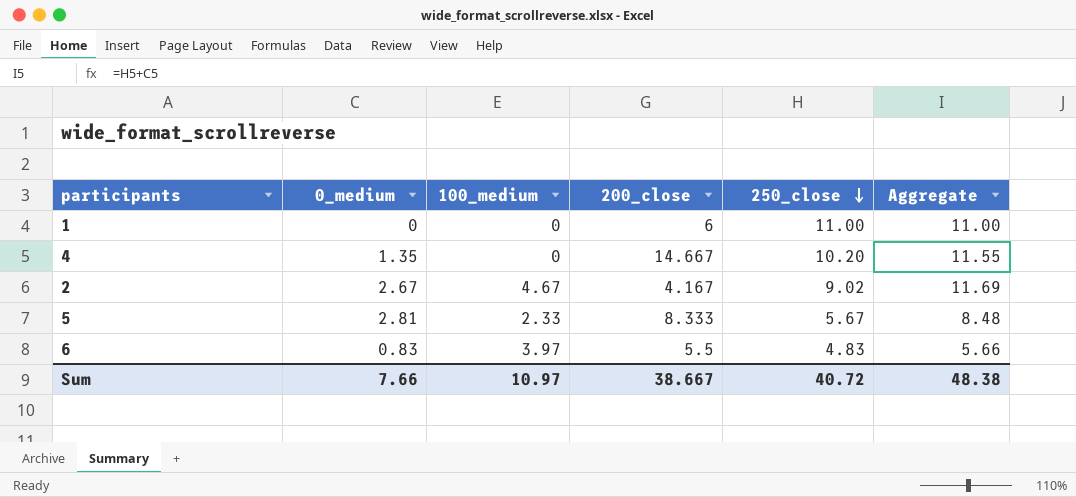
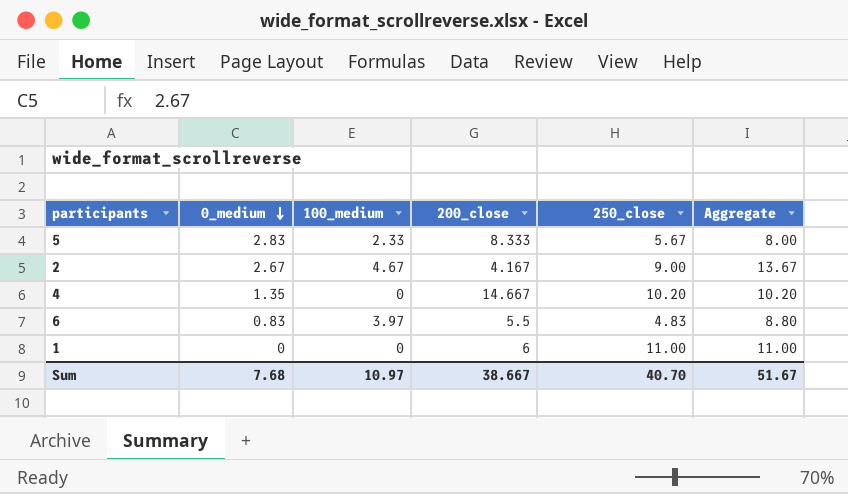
row order: 250_close descending -> 0_medium descending
column Aggregate | formula: [0_medium] + [250_close] -> [100_medium] + [250_close]
5 | 0_medium: 2.81 -> 2.83
2 | 250_close: 9.02 -> 9.00
Sum | 0_medium: 7.66 -> 7.68
Sum | 250_close: 40.72 -> 40.70
Sum | Aggregate: 48.38 -> 51.67

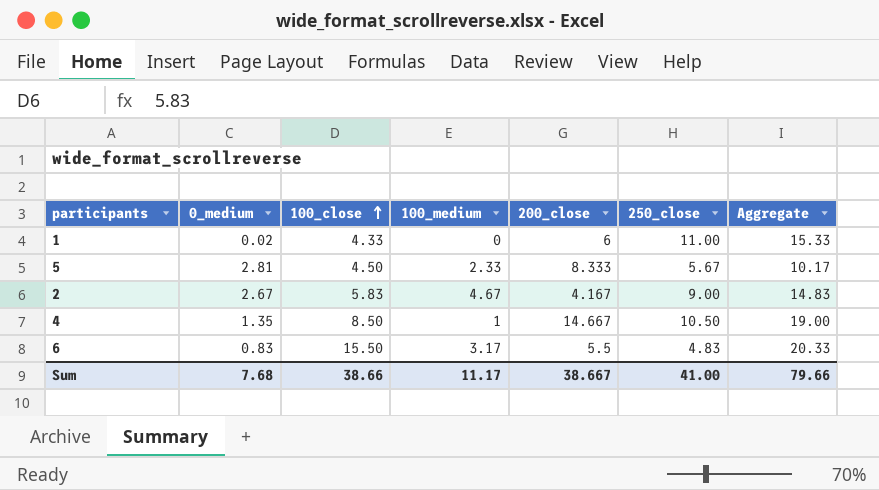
row order: 0_medium descending -> 100_close ascending
column 100_close | position: none -> 3
column Aggregate | formula: [100_medium] + [250_close] -> [100_close] + [250_close]
1 | 0_medium: 0 -> 0.02
5 | 0_medium: 2.83 -> 2.81
4 | 100_medium: 0 -> 1
4 | 250_close: 10.20 -> 10.50
6 | 100_medium: 3.97 -> 3.17
Sum | 100_medium: 10.97 -> 11.17
Sum | 250_close: 40.70 -> 41.00
Sum | Aggregate: 51.67 -> 79.66

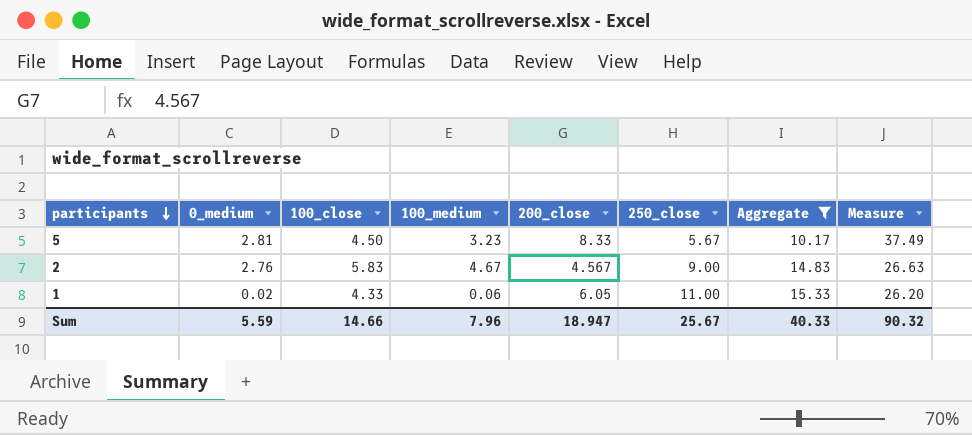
filter: none -> Aggregate <= 15.33
row order: 100_close ascending -> participants descending
column Measure | formula: none -> [100_close] * [200_close]
5 | 100_medium: 2.33 -> 3.23
5 | 200_close: 8.333 -> 8.33
2 | 0_medium: 2.67 -> 2.76
2 | 200_close: 4.167 -> 4.567
1 | 100_medium: 0 -> 0.06
1 | 200_close: 6 -> 6.05
Sum | 0_medium: 7.68 -> 5.59
Sum | 100_close: 38.66 -> 14.66
Sum | 100_medium: 11.17 -> 7.96
Sum | 200_close: 38.667 -> 18.947
Sum | 250_close: 41.00 -> 25.67
Sum | Aggregate: 79.66 -> 40.33

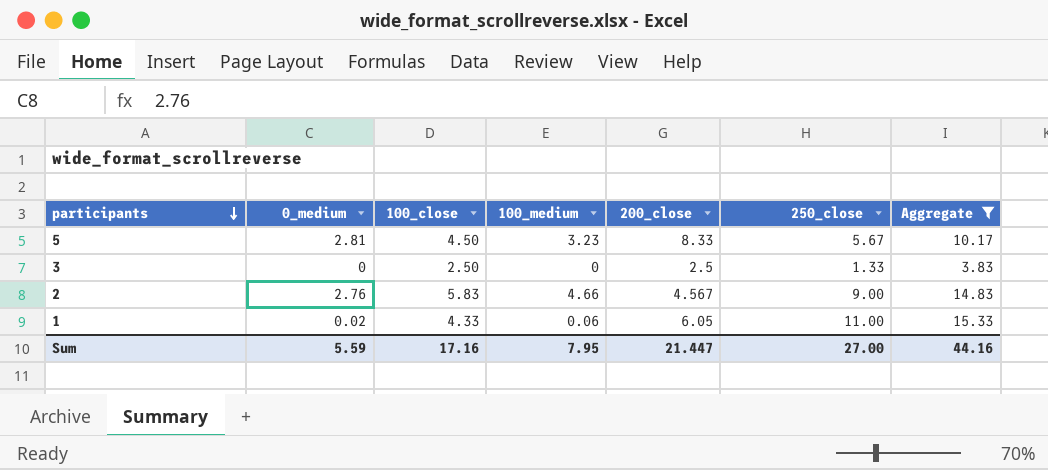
column Measure | formula: [100_close] * [200_close] -> none
row 3: none -> 0 | 2.50 | 0 | 2.5 | 1.33 | 3.83
2 | 100_medium: 4.67 -> 4.66
Sum | 100_close: 14.66 -> 17.16
Sum | 100_medium: 7.96 -> 7.95
Sum | 200_close: 18.947 -> 21.447
Sum | 250_close: 25.67 -> 27.00
Sum | Aggregate: 40.33 -> 44.16

